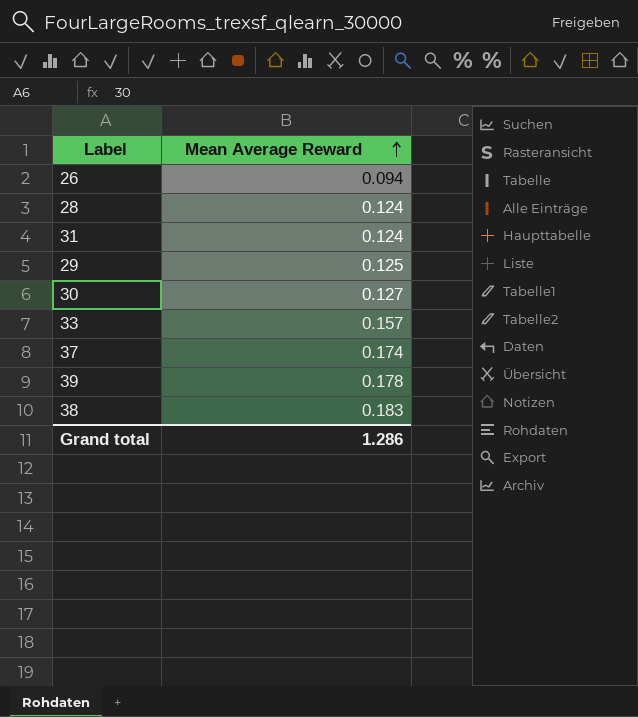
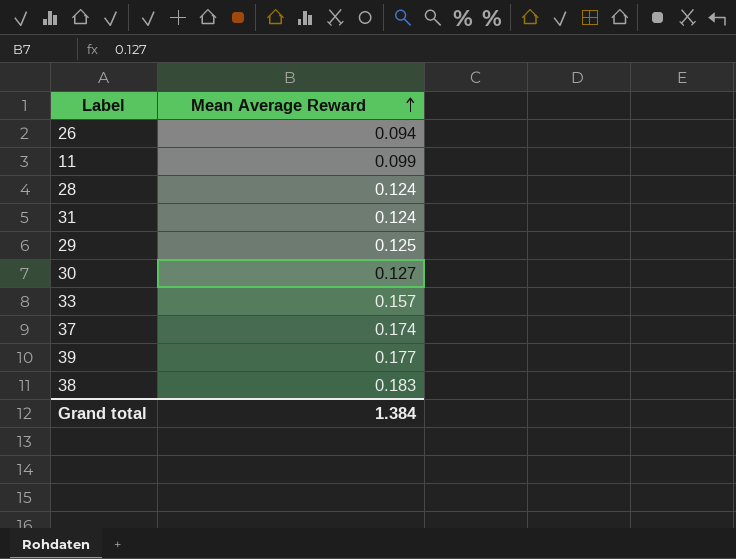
row 11: none -> 0.099
39 | Mean Average Reward: 0.178 -> 0.177
Grand total | Mean Average Reward: 1.286 -> 1.384

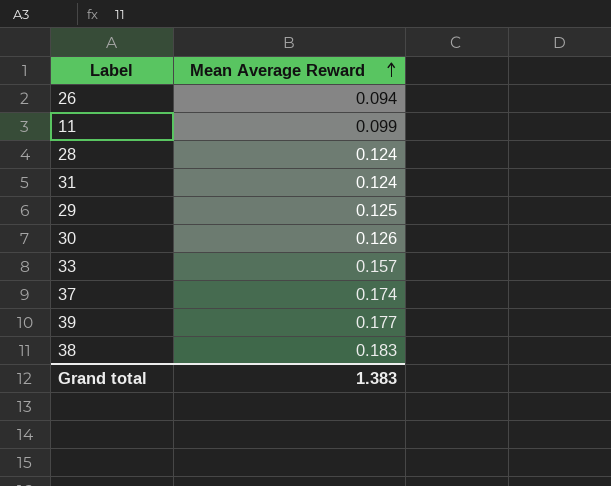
30 | Mean Average Reward: 0.127 -> 0.126
Grand total | Mean Average Reward: 1.384 -> 1.383

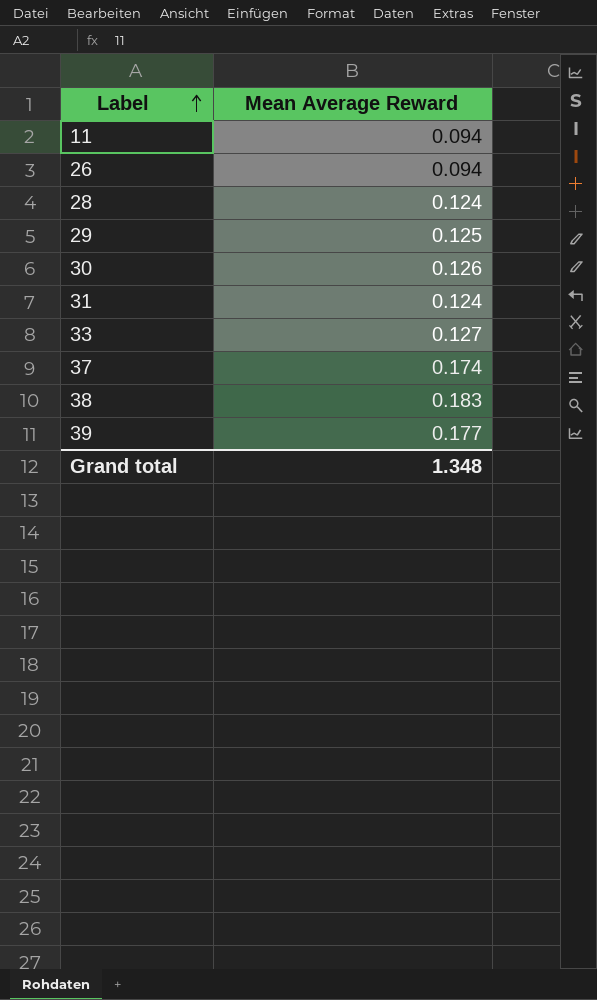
row order: Mean Average Reward ascending -> Label ascending
11 | Mean Average Reward: 0.099 -> 0.094
33 | Mean Average Reward: 0.157 -> 0.127
Grand total | Mean Average Reward: 1.383 -> 1.348

